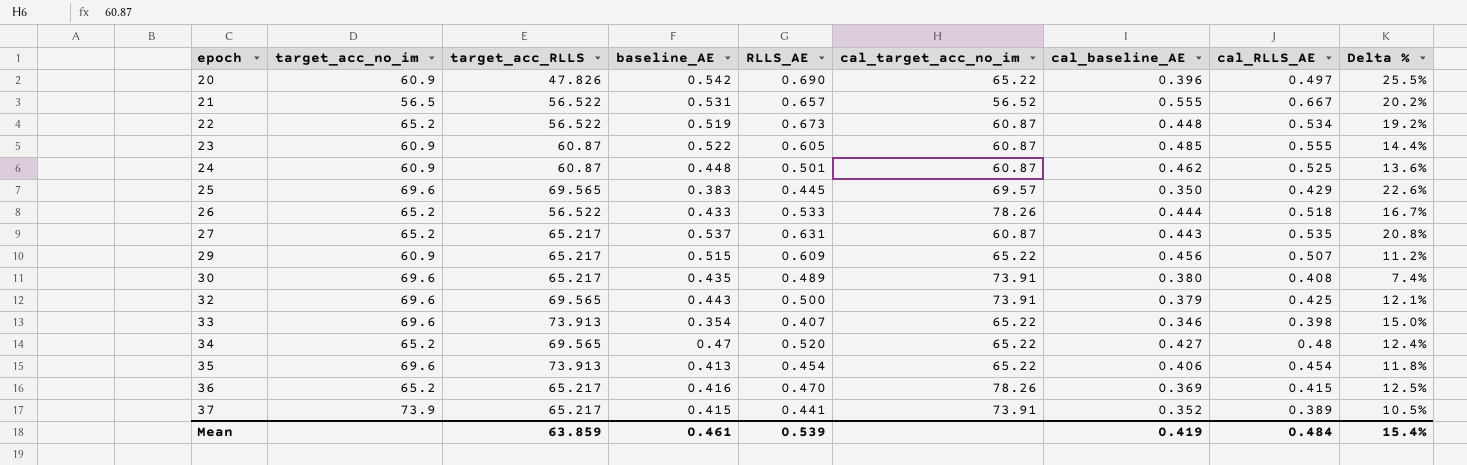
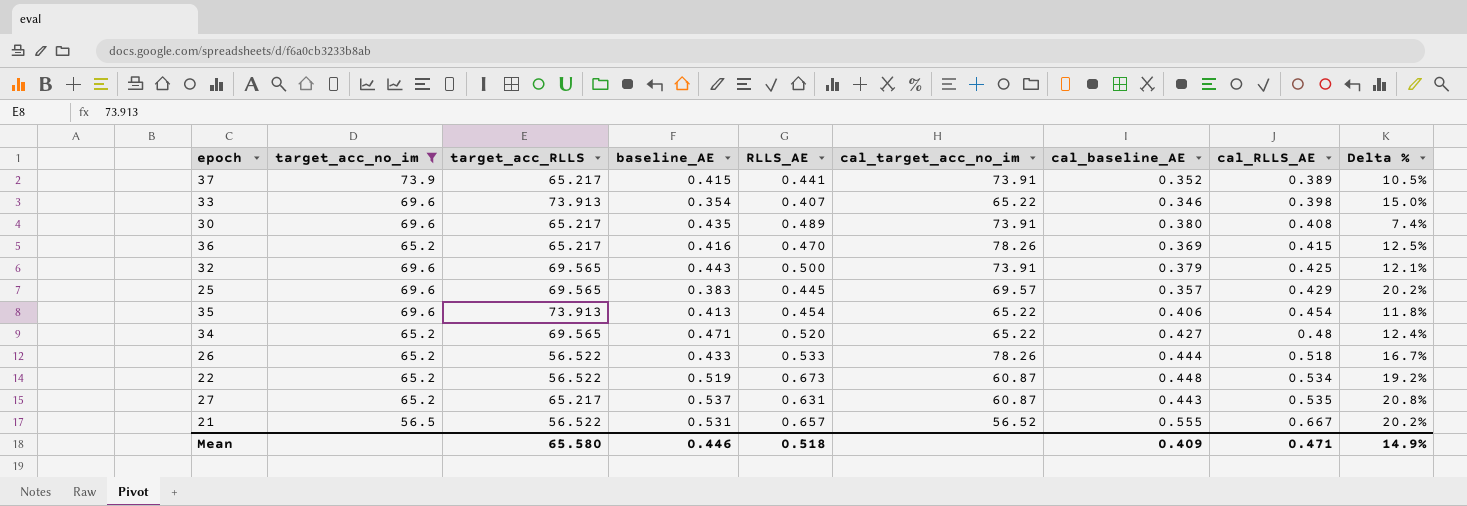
filter: none -> target_acc_no_im != 60.9
row order: epoch ascending -> cal_RLLS_AE ascending
25 | cal_baseline_AE: 0.350 -> 0.357
25 | Delta %: 22.6% -> 20.2%
34 | baseline_AE: 0.47 -> 0.471
Mean | target_acc_RLLS: 63.859 -> 65.580
Mean | baseline_AE: 0.461 -> 0.446
Mean | RLLS_AE: 0.539 -> 0.518
Mean | cal_baseline_AE: 0.419 -> 0.409
Mean | cal_RLLS_AE: 0.484 -> 0.471
Mean | Delta %: 15.4% -> 14.9%

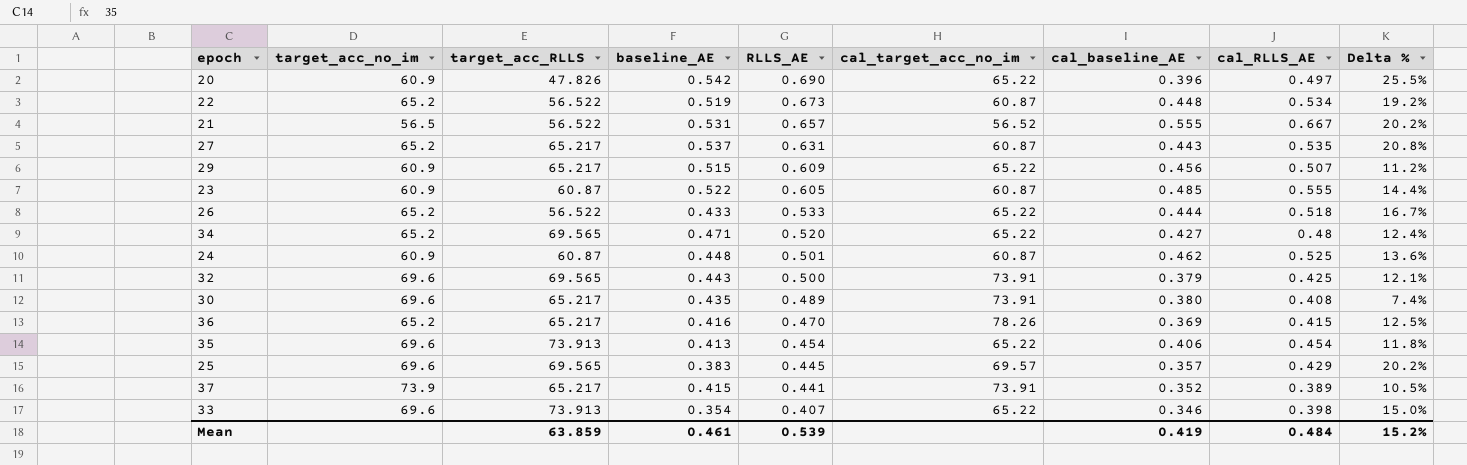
filter: target_acc_no_im != 60.9 -> none
row order: cal_RLLS_AE ascending -> RLLS_AE descending
26 | cal_target_acc_no_im: 78.26 -> 65.22
Mean | target_acc_RLLS: 65.580 -> 63.859
Mean | baseline_AE: 0.446 -> 0.461
Mean | RLLS_AE: 0.518 -> 0.539
Mean | cal_baseline_AE: 0.409 -> 0.419
Mean | cal_RLLS_AE: 0.471 -> 0.484
Mean | Delta %: 14.9% -> 15.2%

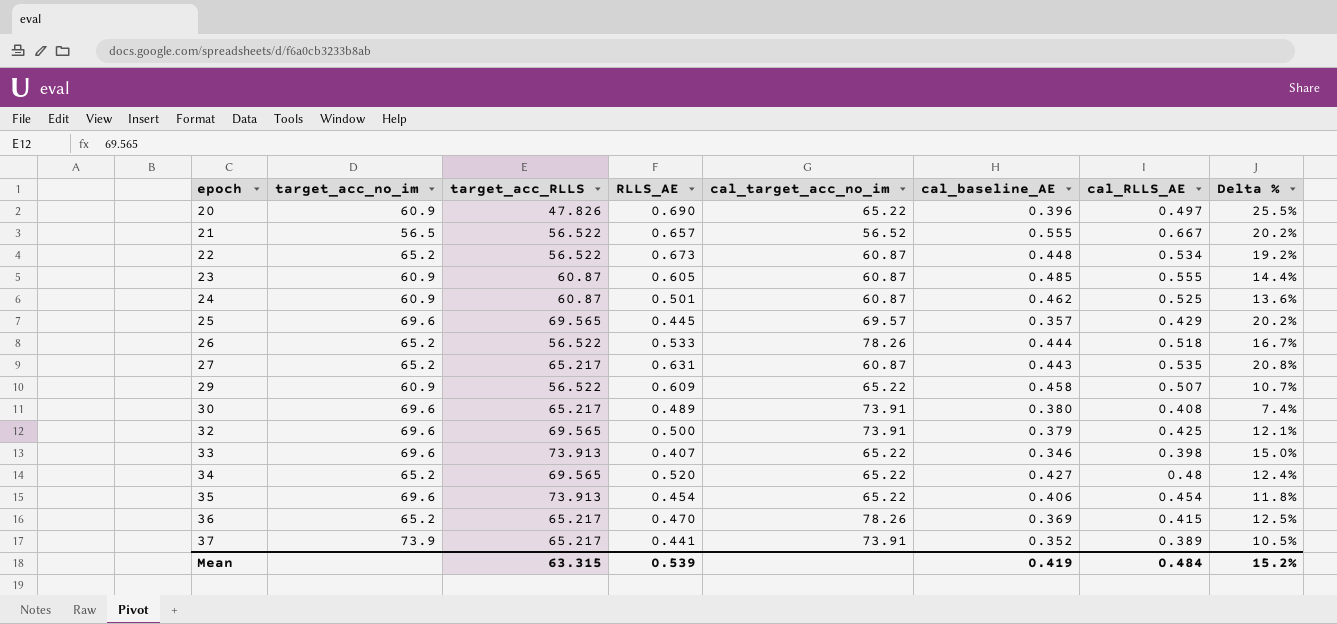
row order: RLLS_AE descending -> epoch ascending
column baseline_AE | position: 4 -> none
26 | cal_target_acc_no_im: 65.22 -> 78.26
29 | target_acc_RLLS: 65.217 -> 56.522
29 | cal_baseline_AE: 0.456 -> 0.458
29 | Delta %: 11.2% -> 10.7%
Mean | target_acc_RLLS: 63.859 -> 63.315

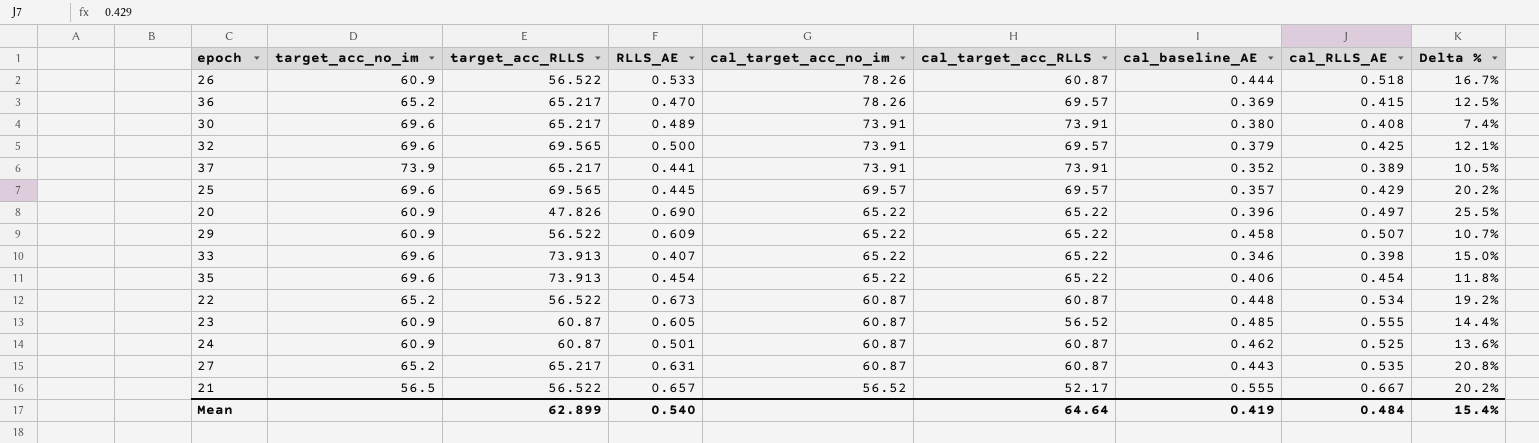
row order: epoch ascending -> cal_target_acc_no_im descending
column cal_target_acc_RLLS | position: none -> 6
row 34: 65.2 | 69.565 | 0.520 | 65.22 | 0.427 | 0.48 | 12.4% -> none
26 | target_acc_no_im: 65.2 -> 60.9
Mean | target_acc_RLLS: 63.315 -> 62.899
Mean | RLLS_AE: 0.539 -> 0.540
Mean | Delta %: 15.2% -> 15.4%

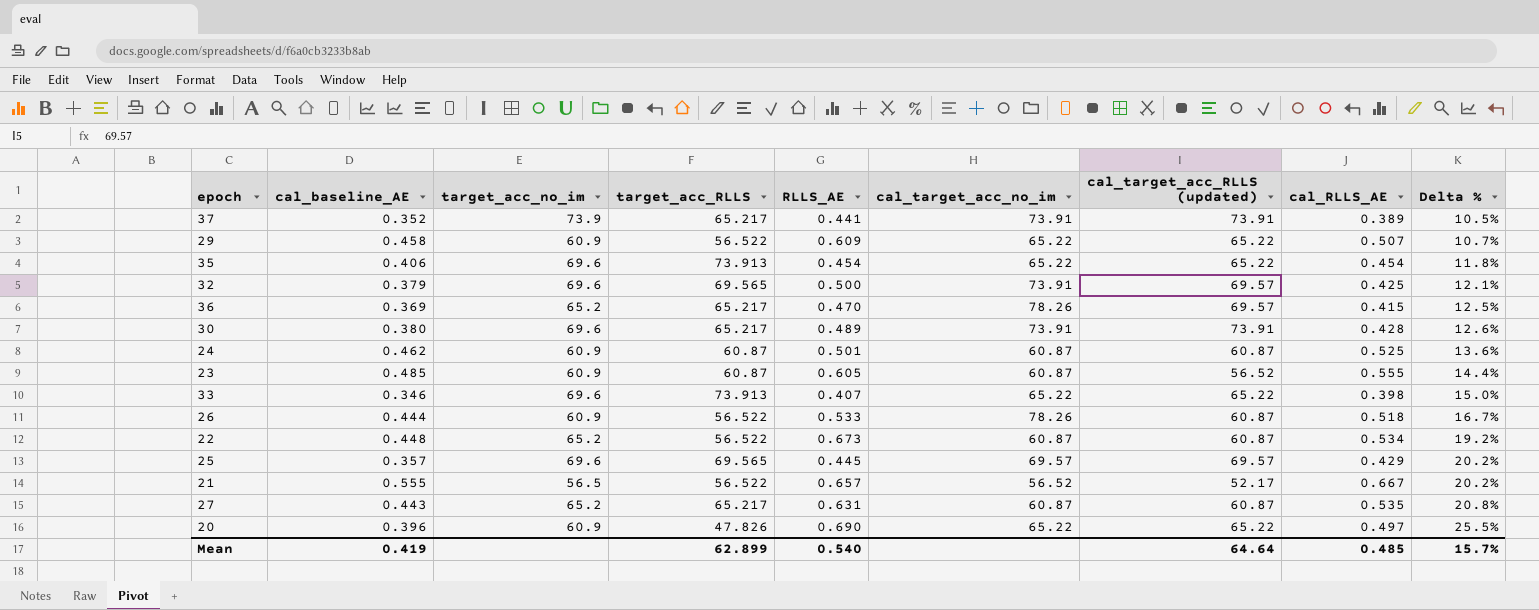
row order: cal_target_acc_no_im descending -> Delta % ascending
column cal_baseline_AE | position: 7 -> 2
column name: cal_target_acc_RLLS -> cal_target_acc_RLLS (updated)
30 | cal_RLLS_AE: 0.408 -> 0.428
30 | Delta %: 7.4% -> 12.6%
Mean | cal_RLLS_AE: 0.484 -> 0.485
Mean | Delta %: 15.4% -> 15.7%

